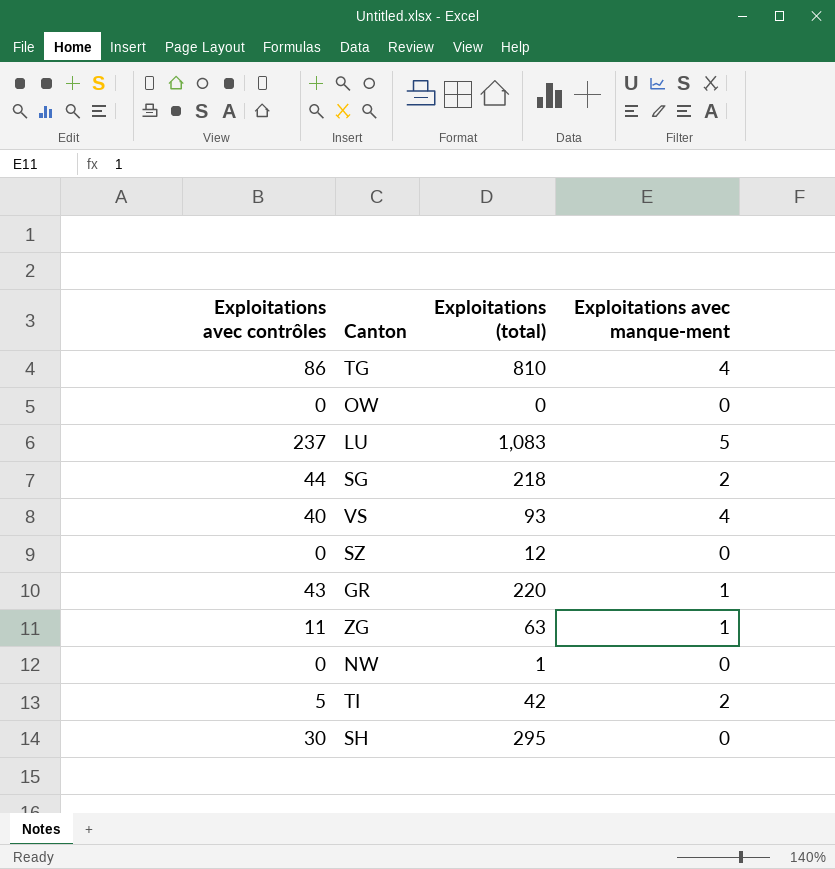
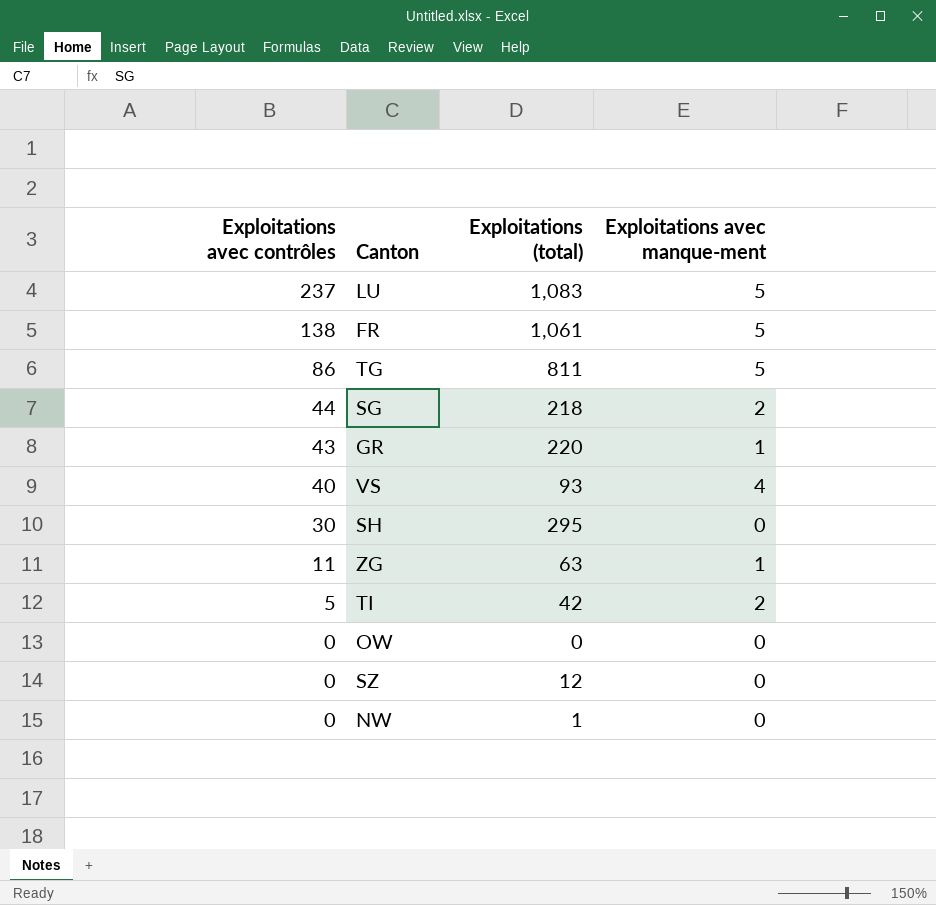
row order: none -> Exploitations avec contrôles descending
row FR: none -> 138 | 1,061 | 5
TG | Exploitations (total): 810 -> 811
TG | Exploitations avec manque-ment: 4 -> 5

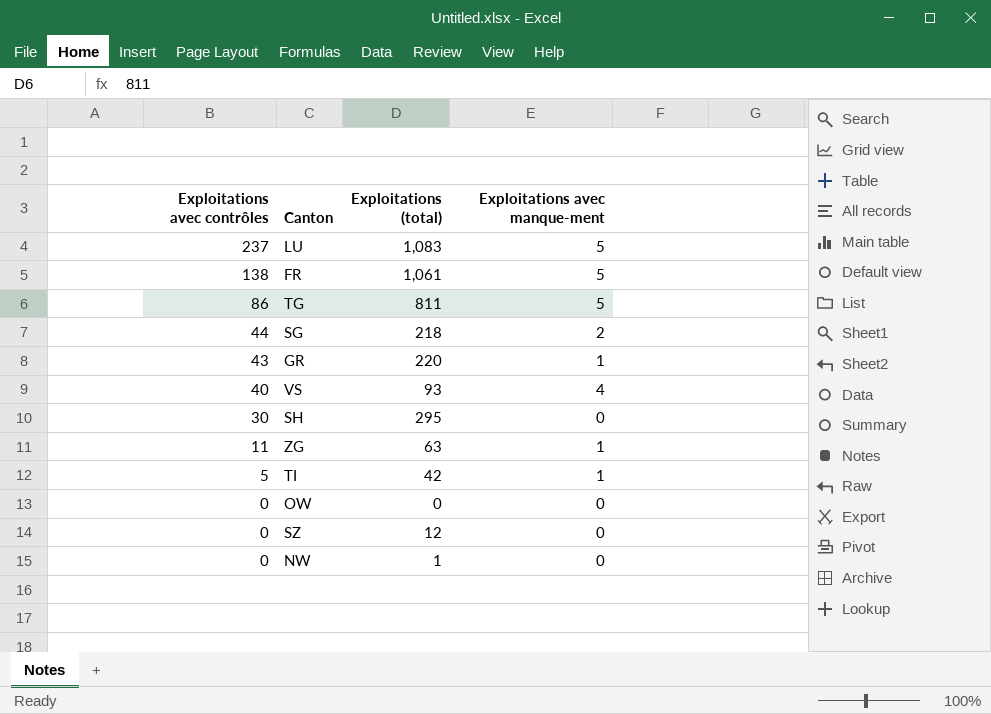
TI | Exploitations avec manque-ment: 2 -> 1

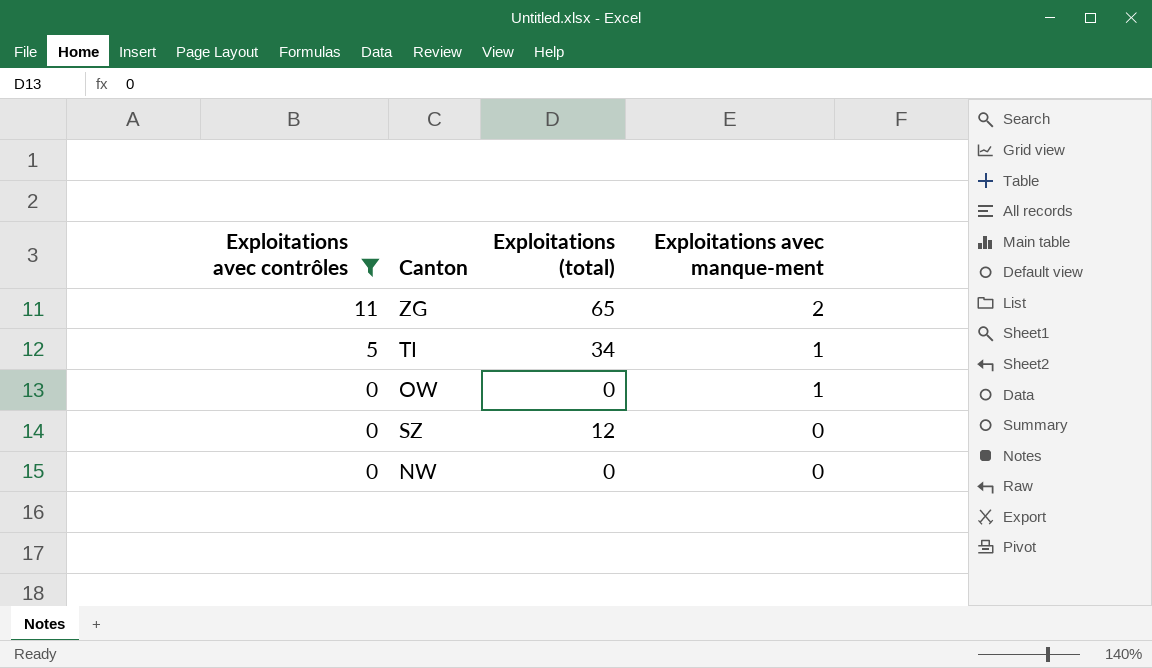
filter: none -> Exploitations avec contrôles <= 11
ZG | Exploitations (total): 63 -> 65
ZG | Exploitations avec manque-ment: 1 -> 2
TI | Exploitations (total): 42 -> 34
OW | Exploitations avec manque-ment: 0 -> 1
NW | Exploitations (total): 1 -> 0

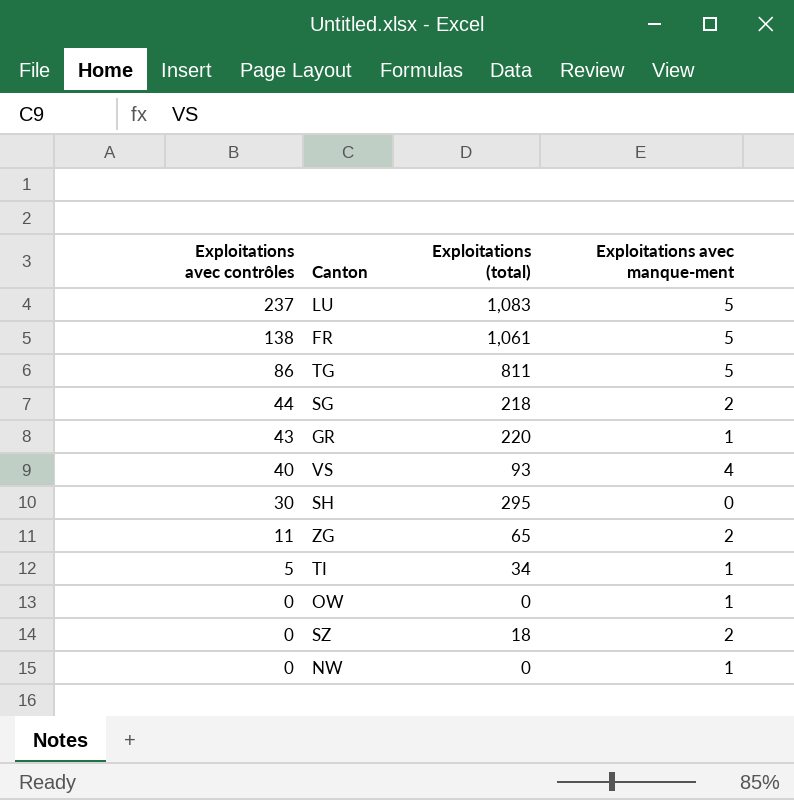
filter: Exploitations avec contrôles <= 11 -> none
SZ | Exploitations (total): 12 -> 18
SZ | Exploitations avec manque-ment: 0 -> 2
NW | Exploitations avec manque-ment: 0 -> 1

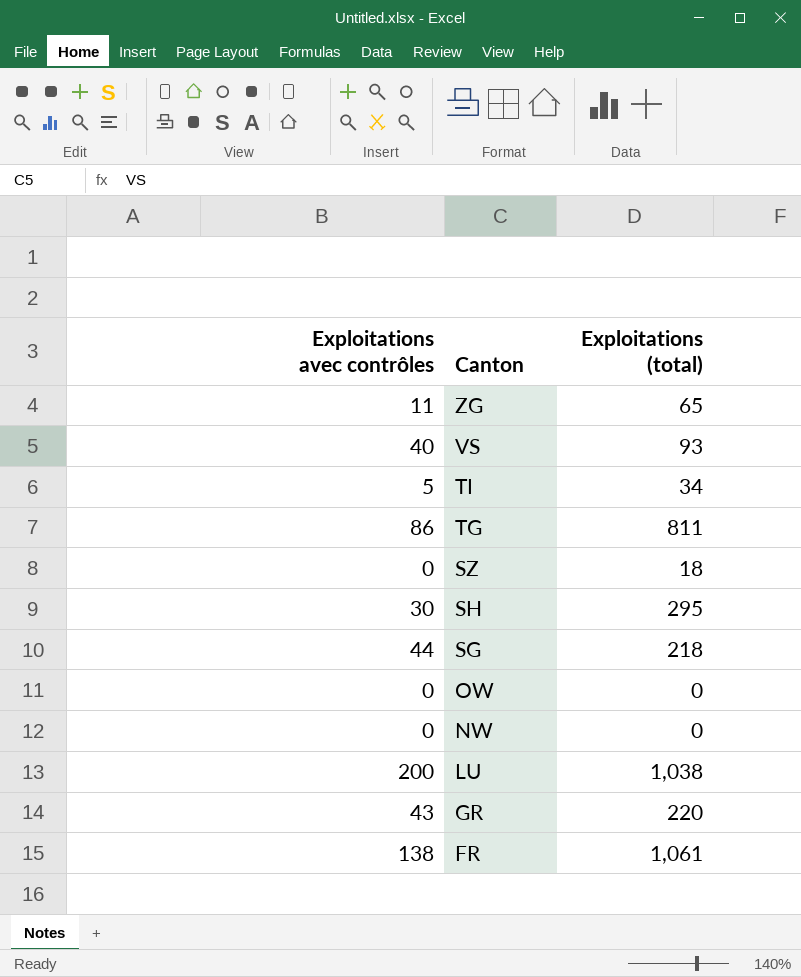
row order: Exploitations avec contrôles descending -> Canton descending
column Exploitations avec manque-ment | position: 4 -> none
LU | Exploitations avec contrôles: 237 -> 200
LU | Exploitations (total): 1,083 -> 1,038

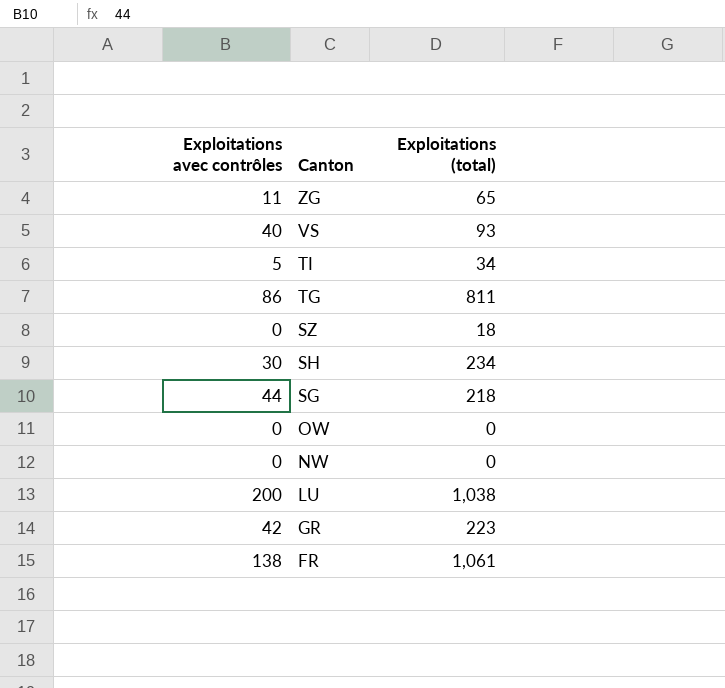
SH | Exploitations (total): 295 -> 234
GR | Exploitations avec contrôles: 43 -> 42
GR | Exploitations (total): 220 -> 223

